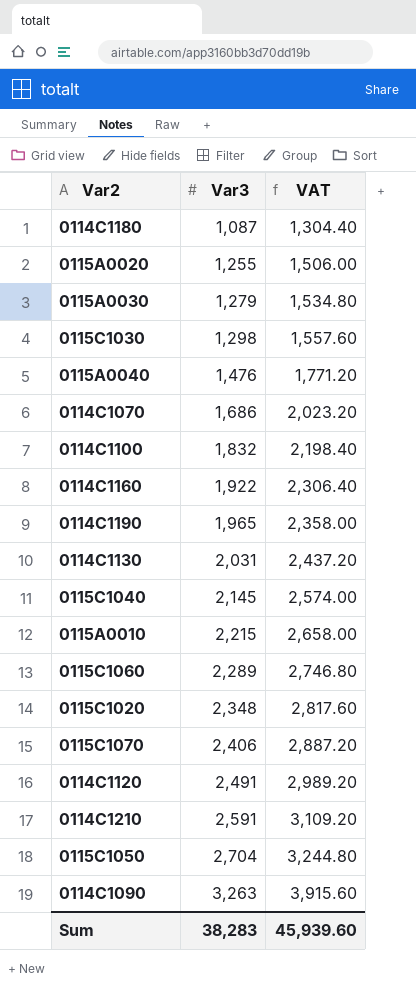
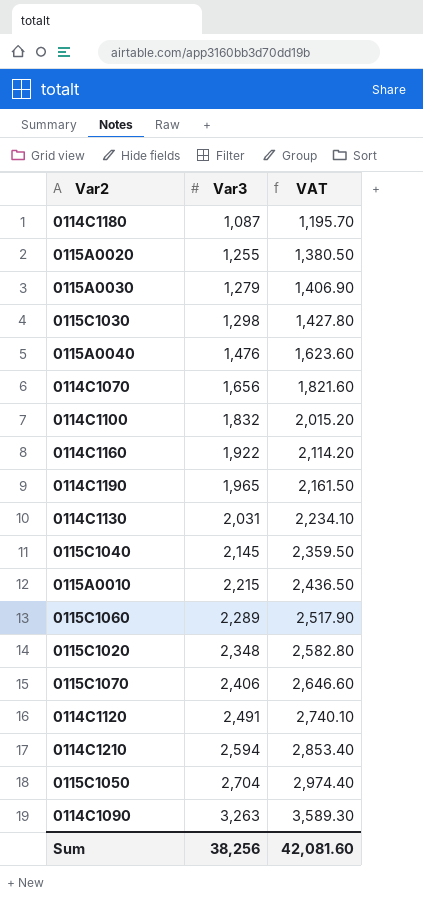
column VAT | formula: [Var3] * 1.2 -> [Var3] * 1.1
0114C1070 | Var3: 1,686 -> 1,656
0114C1210 | Var3: 2,591 -> 2,594
Sum | Var3: 38,283 -> 38,256
Sum | VAT: 45,939.60 -> 42,081.60

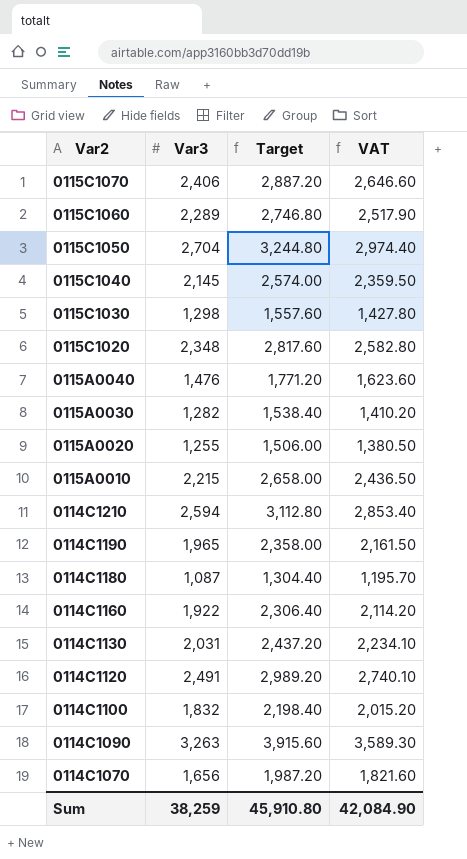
row order: Var3 ascending -> Var2 descending
column Target | formula: none -> [Var3] * 1.2
0115A0030 | Var3: 1,279 -> 1,282
0115A0030 | VAT: 1,406.90 -> 1,410.20
Sum | Var3: 38,256 -> 38,259
Sum | VAT: 42,081.60 -> 42,084.90

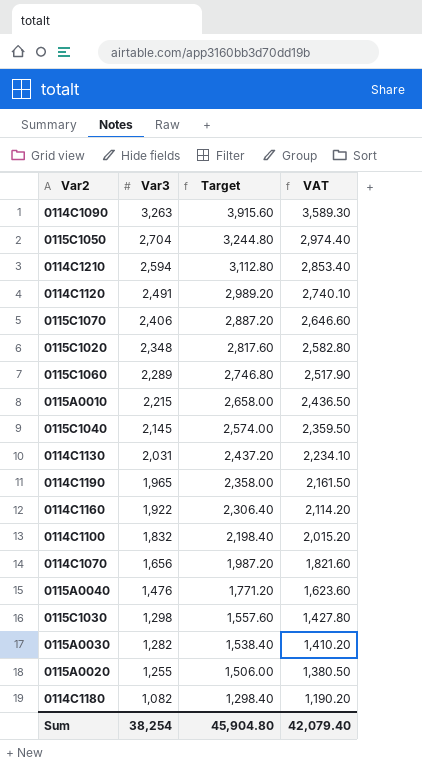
row order: Var2 descending -> Var3 descending
0114C1180 | Var3: 1,087 -> 1,082
0114C1180 | Target: 1,304.40 -> 1,298.40
0114C1180 | VAT: 1,195.70 -> 1,190.20
Sum | Var3: 38,259 -> 38,254
Sum | Target: 45,910.80 -> 45,904.80
Sum | VAT: 42,084.90 -> 42,079.40

